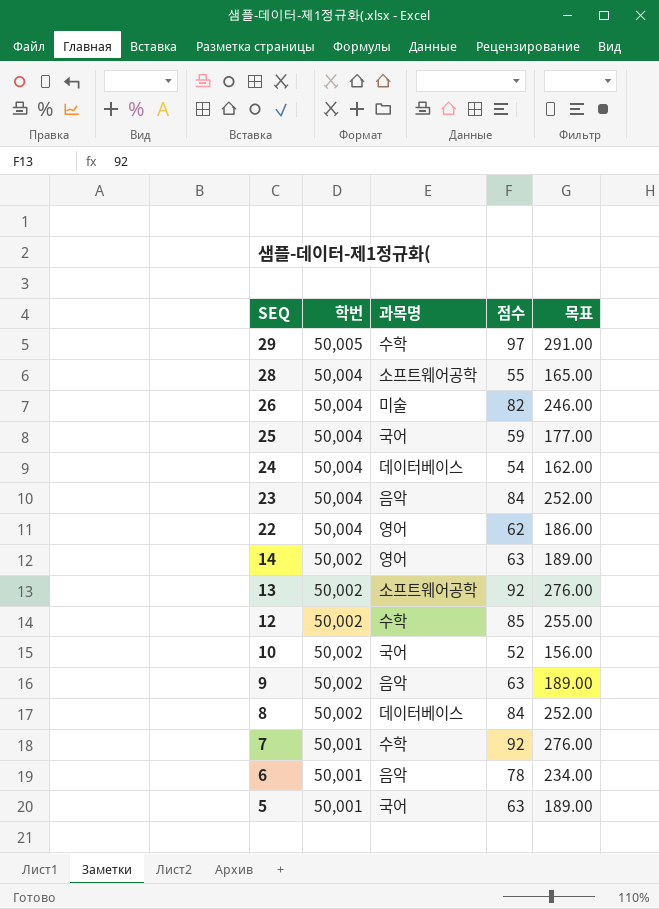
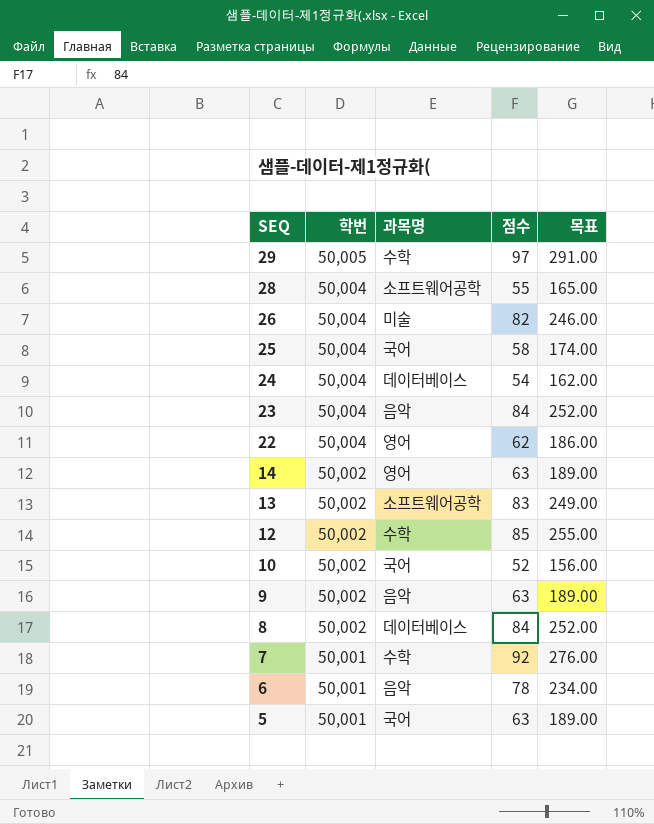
25 | 점수: 59 -> 58
25 | 목표: 177.00 -> 174.00
13 | 점수: 92 -> 83
13 | 목표: 276.00 -> 249.00

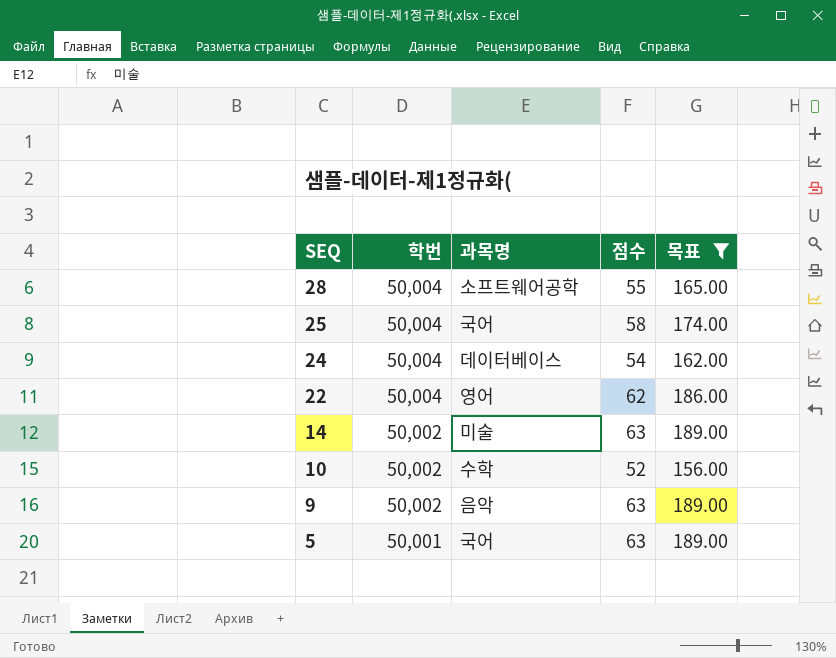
filter: none -> 목표 <= 189.00
14 | 과목명: 영어 -> 미술
10 | 과목명: 국어 -> 수학

